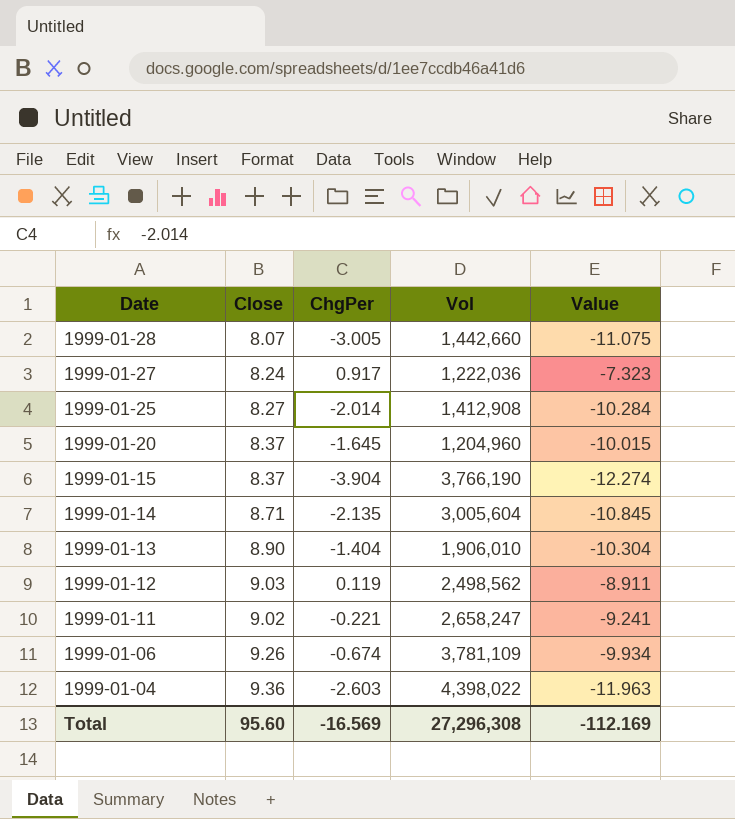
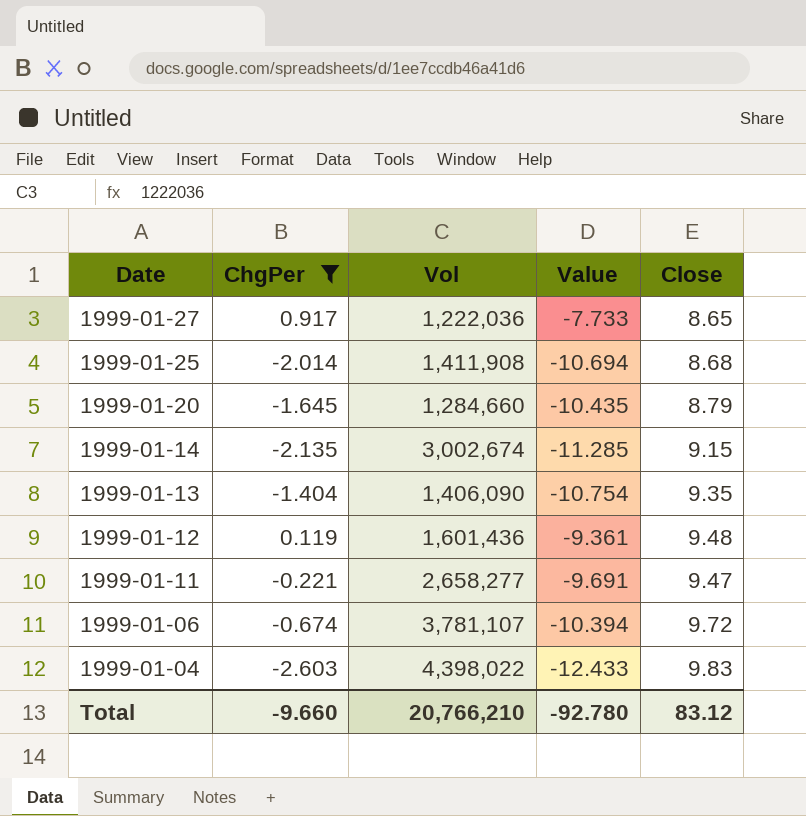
filter: none -> ChgPer >= -2.603
column Close | position: 2 -> 5
1999-01-27 | Value: -7.323 -> -7.733
1999-01-27 | Close: 8.24 -> 8.65
1999-01-25 | Vol: 1,412,908 -> 1,411,908
1999-01-25 | Value: -10.284 -> -10.694
1999-01-25 | Close: 8.27 -> 8.68
1999-01-20 | Vol: 1,204,960 -> 1,284,660
1999-01-20 | Value: -10.015 -> -10.435
1999-01-20 | Close: 8.37 -> 8.79
1999-01-14 | Vol: 3,005,604 -> 3,002,674
1999-01-14 | Value: -10.845 -> -11.285
1999-01-14 | Close: 8.71 -> 9.15
1999-01-13 | Vol: 1,906,010 -> 1,406,090
1999-01-13 | Value: -10.304 -> -10.754
1999-01-13 | Close: 8.90 -> 9.35
1999-01-12 | Vol: 2,498,562 -> 1,601,436
1999-01-12 | Value: -8.911 -> -9.361
1999-01-12 | Close: 9.03 -> 9.48
1999-01-11 | Vol: 2,658,247 -> 2,658,277
1999-01-11 | Value: -9.241 -> -9.691
1999-01-11 | Close: 9.02 -> 9.47
1999-01-06 | Vol: 3,781,109 -> 3,781,107
1999-01-06 | Value: -9.934 -> -10.394
1999-01-06 | Close: 9.26 -> 9.72
1999-01-04 | Value: -11.963 -> -12.433
1999-01-04 | Close: 9.36 -> 9.83
Total | ChgPer: -16.569 -> -9.660
Total | Vol: 27,296,308 -> 20,766,210
Total | Value: -112.169 -> -92.780
Total | Close: 95.60 -> 83.12

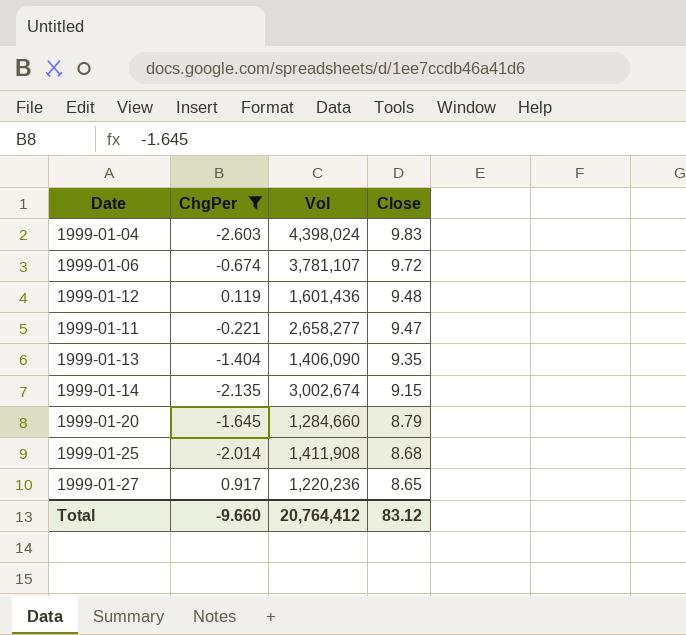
row order: Date descending -> Close descending
column Value | formula: [ChgPer] - [Close] -> none
1999-01-04 | Vol: 4,398,022 -> 4,398,024
1999-01-27 | Vol: 1,222,036 -> 1,220,236
Total | Vol: 20,766,210 -> 20,764,412

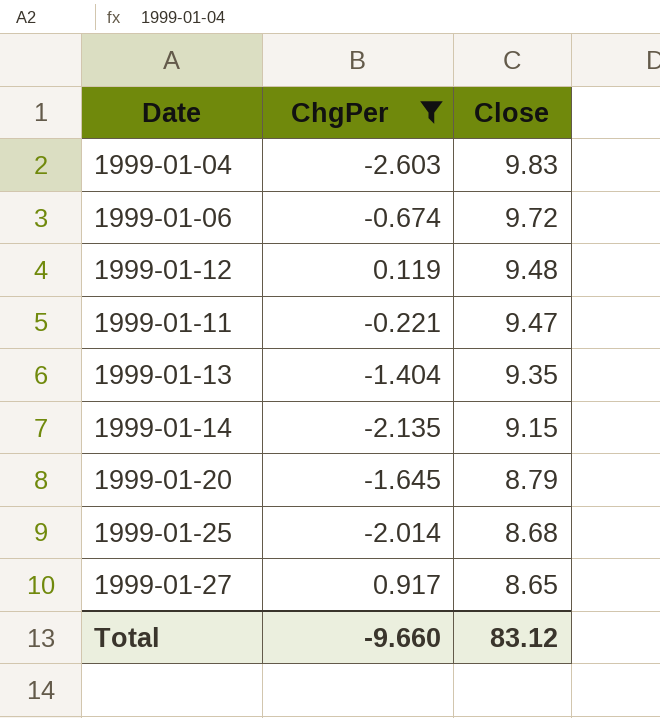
column Vol | position: 3 -> none

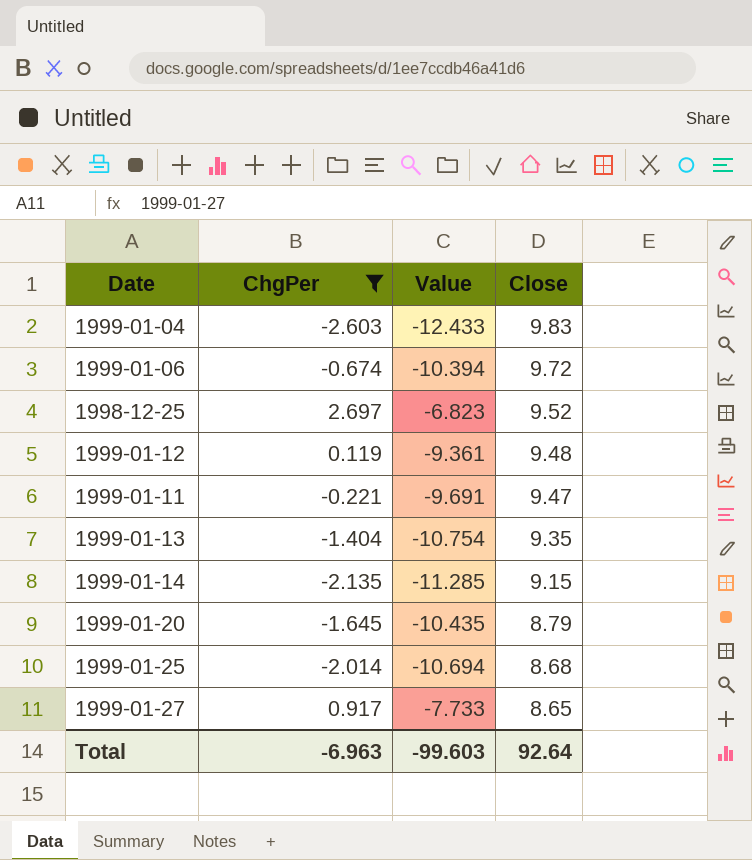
column Value | formula: none -> [ChgPer] - [Close]
row 1998-12-25: none -> 2.697 | -6.823 | 9.52
Total | ChgPer: -9.660 -> -6.963
Total | Close: 83.12 -> 92.64

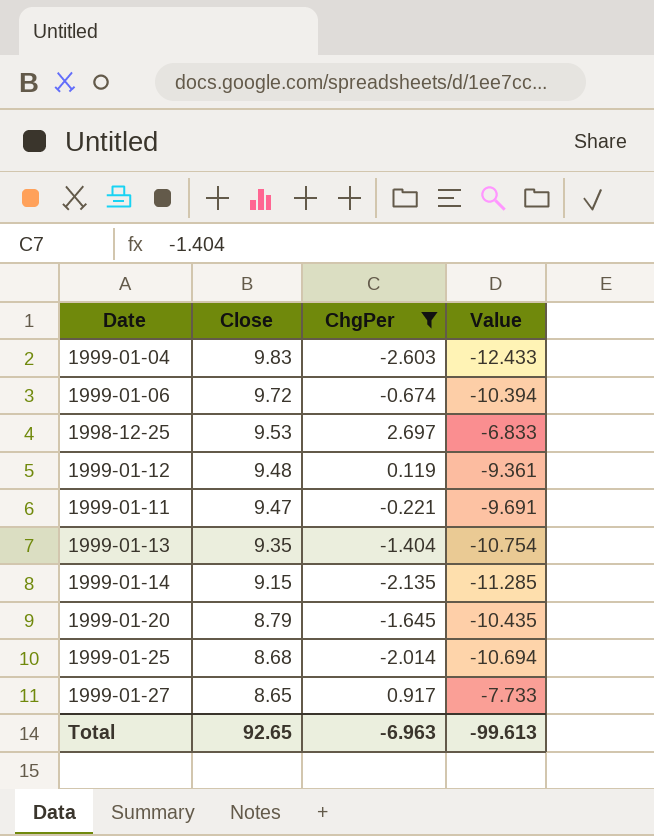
column Close | position: 4 -> 2
1998-12-25 | Close: 9.52 -> 9.53
1998-12-25 | Value: -6.823 -> -6.833
Total | Close: 92.64 -> 92.65
Total | Value: -99.603 -> -99.613

